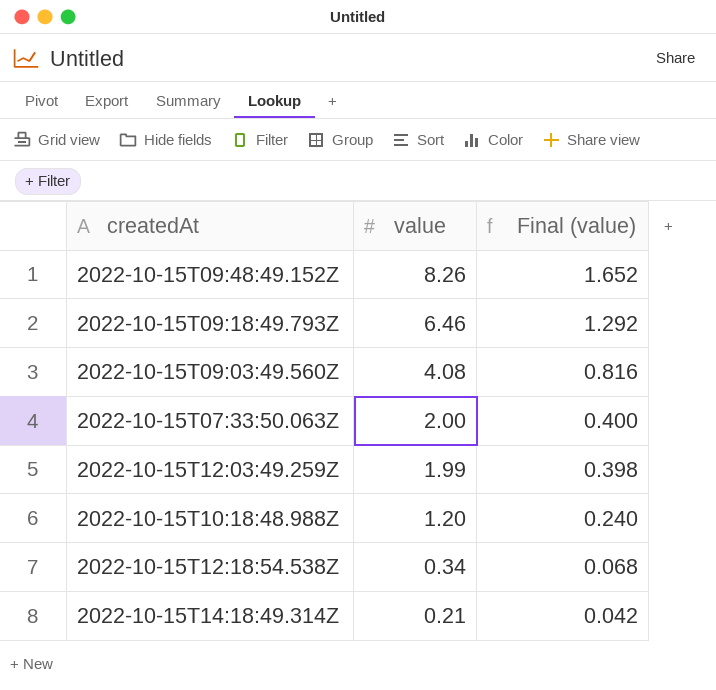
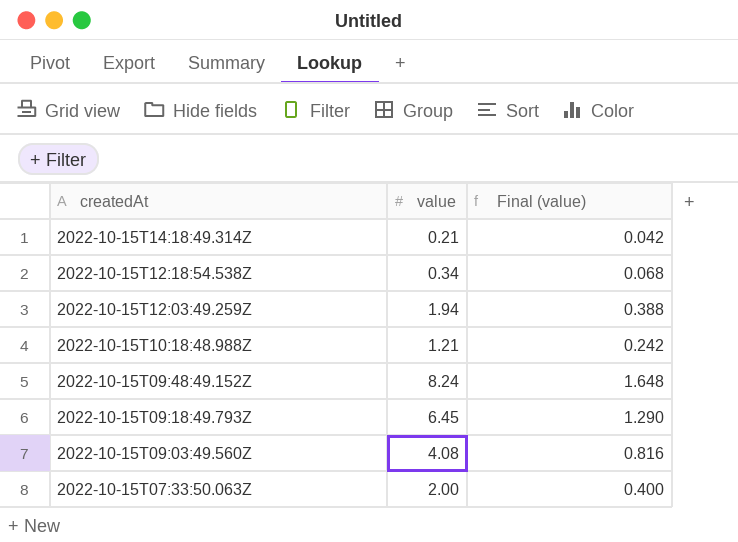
row order: value descending -> createdAt descending
2022-10-15T12:03:49.259Z | value: 1.99 -> 1.94
2022-10-15T12:03:49.259Z | Final (value): 0.398 -> 0.388
2022-10-15T10:18:48.988Z | value: 1.20 -> 1.21
2022-10-15T10:18:48.988Z | Final (value): 0.240 -> 0.242
2022-10-15T09:48:49.152Z | value: 8.26 -> 8.24
2022-10-15T09:48:49.152Z | Final (value): 1.652 -> 1.648
2022-10-15T09:18:49.793Z | value: 6.46 -> 6.45
2022-10-15T09:18:49.793Z | Final (value): 1.292 -> 1.290

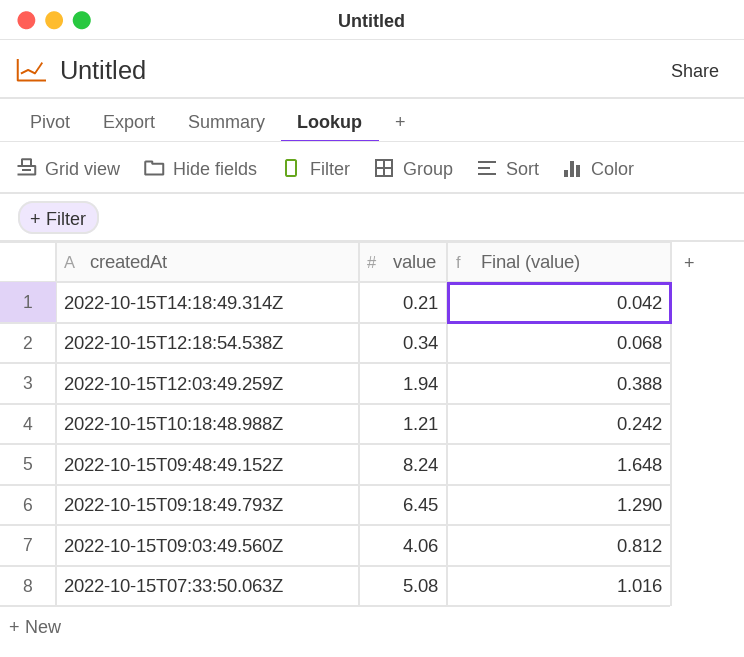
2022-10-15T09:03:49.560Z | value: 4.08 -> 4.06
2022-10-15T09:03:49.560Z | Final (value): 0.816 -> 0.812
2022-10-15T07:33:50.063Z | value: 2.00 -> 5.08
2022-10-15T07:33:50.063Z | Final (value): 0.400 -> 1.016

